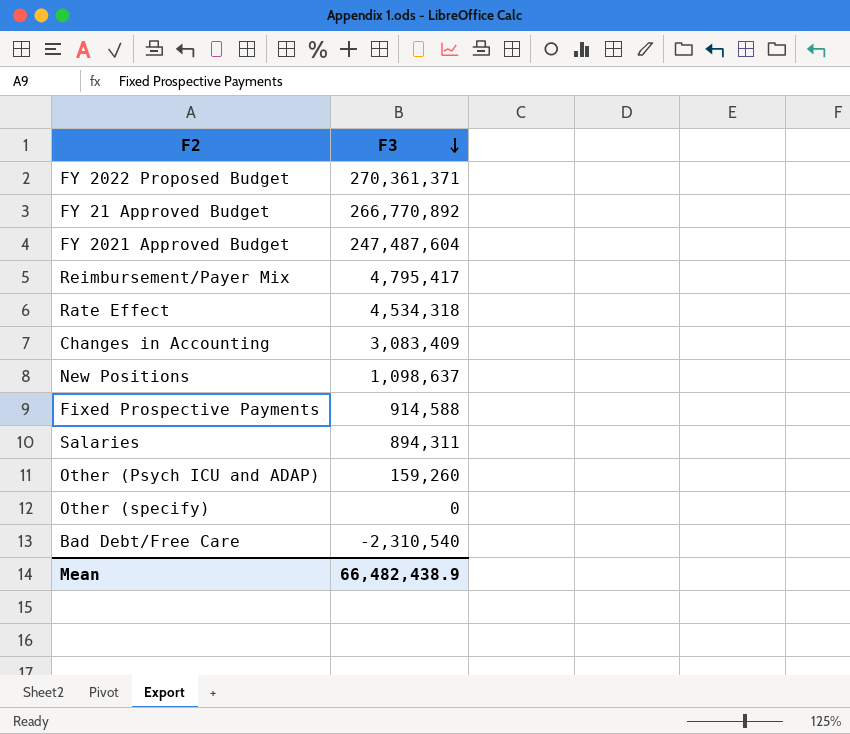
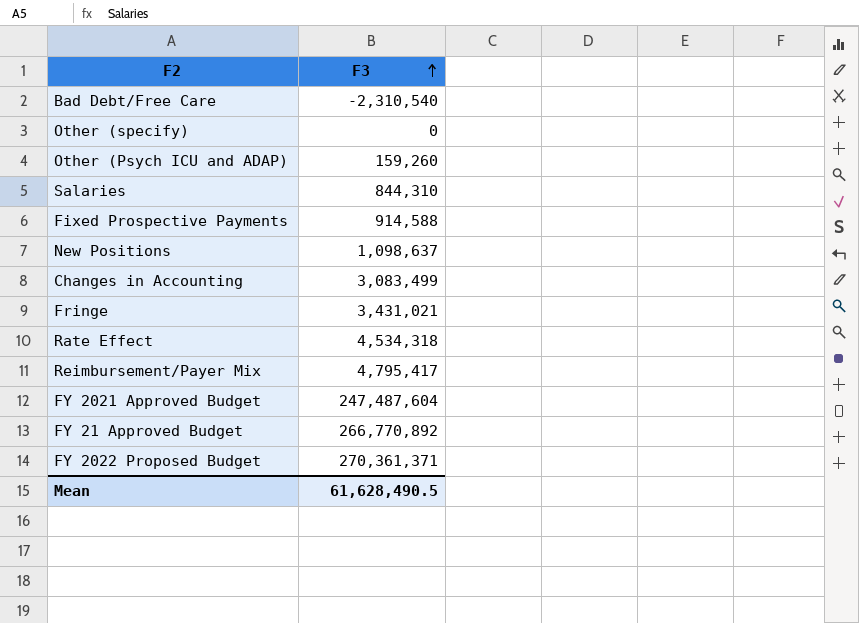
row order: F3 descending -> F3 ascending
Salaries | F3: 894,311 -> 844,310
Changes in Accounting | F3: 3,083,409 -> 3,083,499
row Fringe: none -> 3,431,021
Mean | F3: 66,482,438.9 -> 61,628,490.5

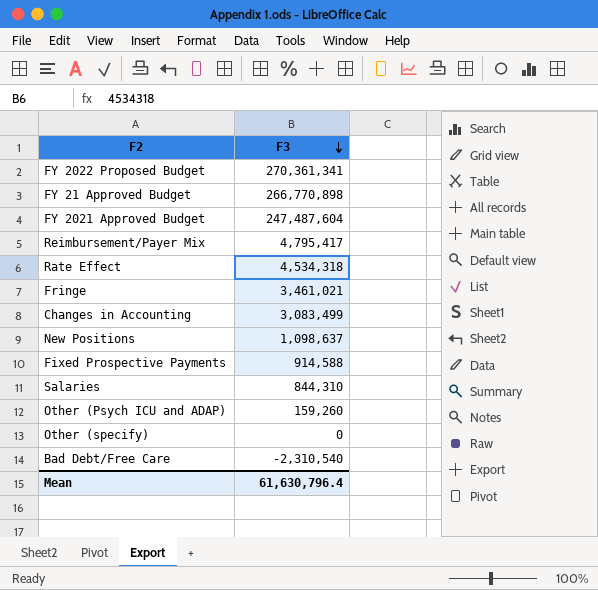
row order: F3 ascending -> F3 descending
FY 2022 Proposed Budget | F3: 270,361,371 -> 270,361,341
FY 21 Approved Budget | F3: 266,770,892 -> 266,770,898
Fringe | F3: 3,431,021 -> 3,461,021
Mean | F3: 61,628,490.5 -> 61,630,796.4

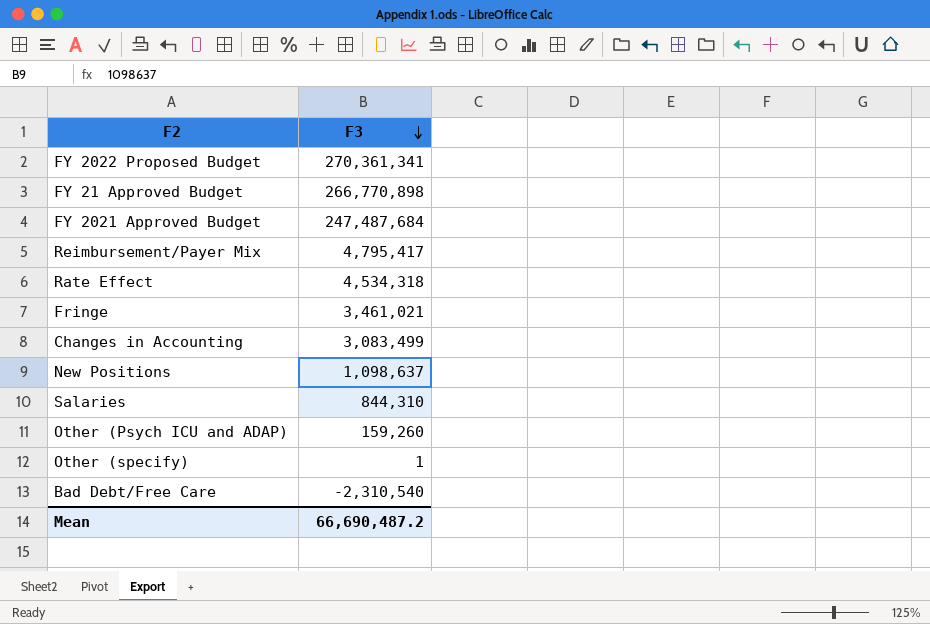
row Fixed Prospective Payments: 914,588 -> none
FY 2021 Approved Budget | F3: 247,487,604 -> 247,487,684
Other (specify) | F3: 0 -> 1
Mean | F3: 61,630,796.4 -> 66,690,487.2

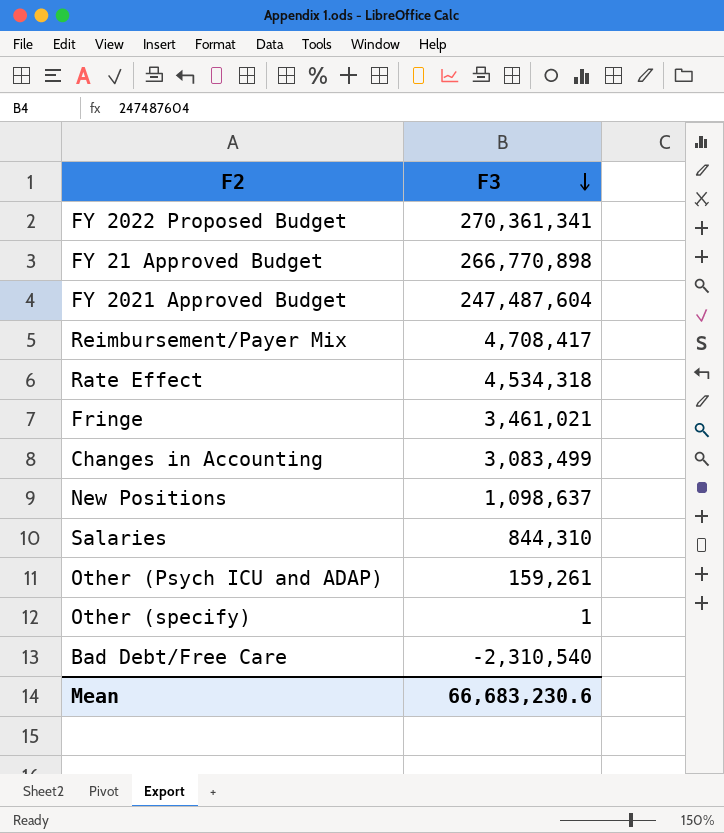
FY 2021 Approved Budget | F3: 247,487,684 -> 247,487,604
Reimbursement/Payer Mix | F3: 4,795,417 -> 4,708,417
Other (Psych ICU and ADAP) | F3: 159,260 -> 159,261
Mean | F3: 66,690,487.2 -> 66,683,230.6

